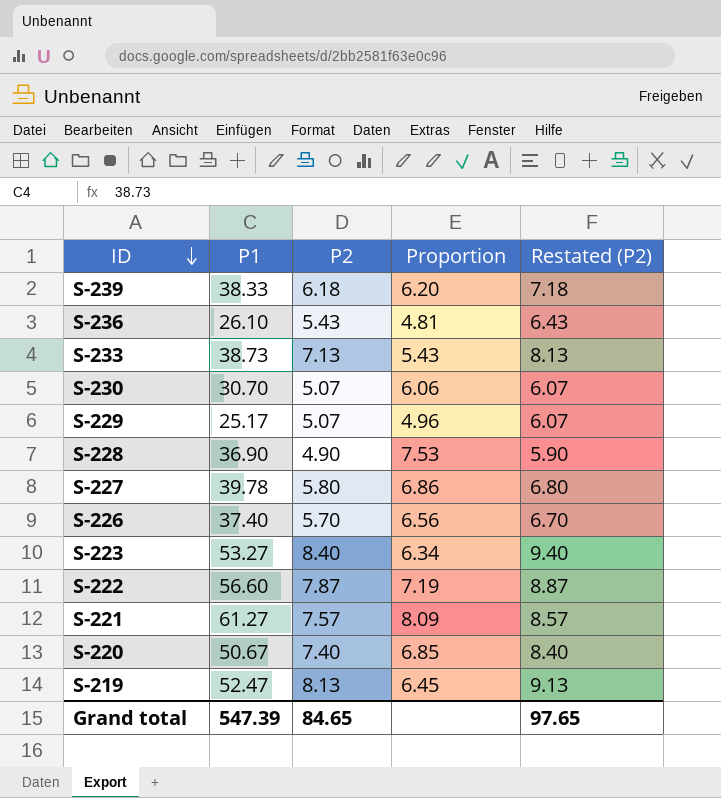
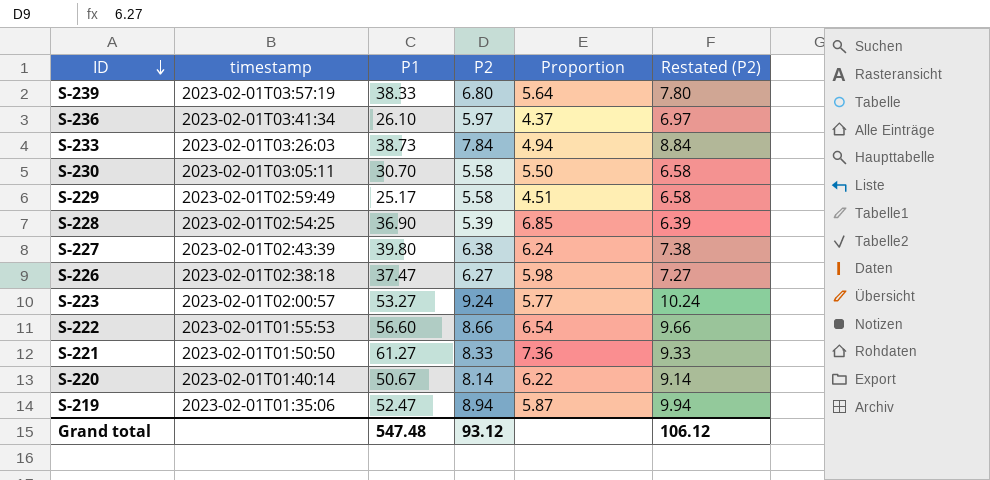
column timestamp | position: none -> 2
S-239 | P2: 6.18 -> 6.80
S-239 | Proportion: 6.20 -> 5.64
S-239 | Restated (P2): 7.18 -> 7.80
S-236 | P2: 5.43 -> 5.97
S-236 | Proportion: 4.81 -> 4.37
S-236 | Restated (P2): 6.43 -> 6.97
S-233 | P2: 7.13 -> 7.84
S-233 | Proportion: 5.43 -> 4.94
S-233 | Restated (P2): 8.13 -> 8.84
S-230 | P2: 5.07 -> 5.58
S-230 | Proportion: 6.06 -> 5.50
S-230 | Restated (P2): 6.07 -> 6.58
S-229 | P2: 5.07 -> 5.58
S-229 | Proportion: 4.96 -> 4.51
S-229 | Restated (P2): 6.07 -> 6.58
S-228 | P2: 4.90 -> 5.39
S-228 | Proportion: 7.53 -> 6.85
S-228 | Restated (P2): 5.90 -> 6.39
S-227 | P1: 39.78 -> 39.80
S-227 | P2: 5.80 -> 6.38
S-227 | Proportion: 6.86 -> 6.24
S-227 | Restated (P2): 6.80 -> 7.38
S-226 | P1: 37.40 -> 37.47
S-226 | P2: 5.70 -> 6.27
S-226 | Proportion: 6.56 -> 5.98
S-226 | Restated (P2): 6.70 -> 7.27
S-223 | P2: 8.40 -> 9.24
S-223 | Proportion: 6.34 -> 5.77
S-223 | Restated (P2): 9.40 -> 10.24
S-222 | P2: 7.87 -> 8.66
S-222 | Proportion: 7.19 -> 6.54
S-222 | Restated (P2): 8.87 -> 9.66
S-221 | P2: 7.57 -> 8.33
S-221 | Proportion: 8.09 -> 7.36
S-221 | Restated (P2): 8.57 -> 9.33
S-220 | P2: 7.40 -> 8.14
S-220 | Proportion: 6.85 -> 6.22
S-220 | Restated (P2): 8.40 -> 9.14
S-219 | P2: 8.13 -> 8.94
S-219 | Proportion: 6.45 -> 5.87
S-219 | Restated (P2): 9.13 -> 9.94
Grand total | P1: 547.39 -> 547.48
Grand total | P2: 84.65 -> 93.12
Grand total | Restated (P2): 97.65 -> 106.12

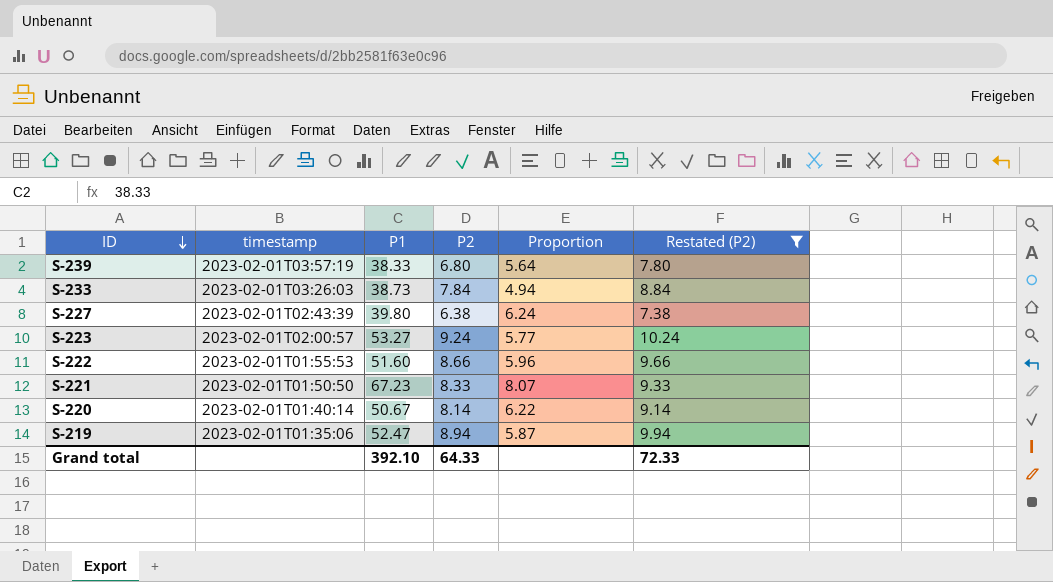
filter: none -> Restated (P2) >= 7.38
S-222 | P1: 56.60 -> 51.60
S-222 | Proportion: 6.54 -> 5.96
S-221 | P1: 61.27 -> 67.23
S-221 | Proportion: 7.36 -> 8.07
Grand total | P1: 547.48 -> 392.10
Grand total | P2: 93.12 -> 64.33
Grand total | Restated (P2): 106.12 -> 72.33

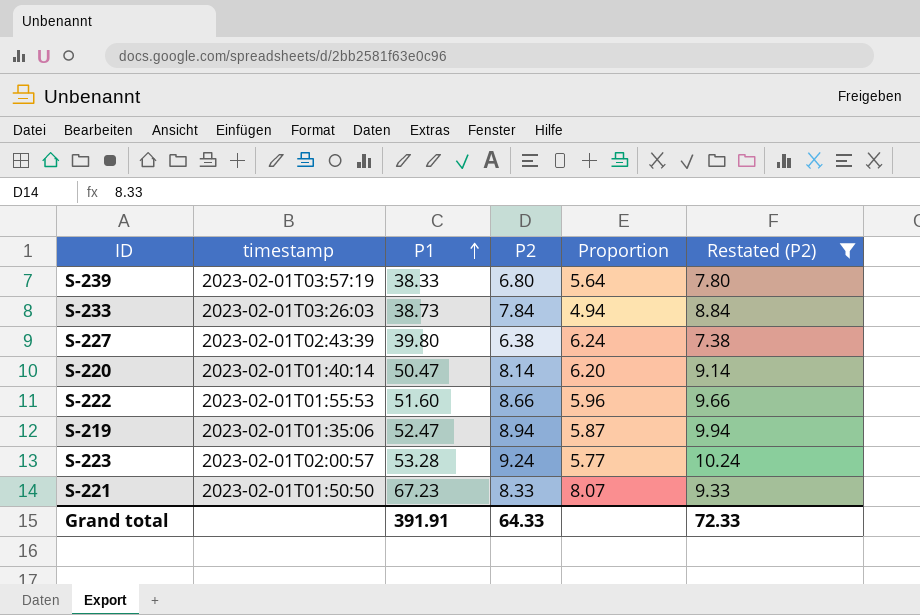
row order: ID descending -> P1 ascending
S-220 | P1: 50.67 -> 50.47
S-220 | Proportion: 6.22 -> 6.20
S-223 | P1: 53.27 -> 53.28
Grand total | P1: 392.10 -> 391.91

